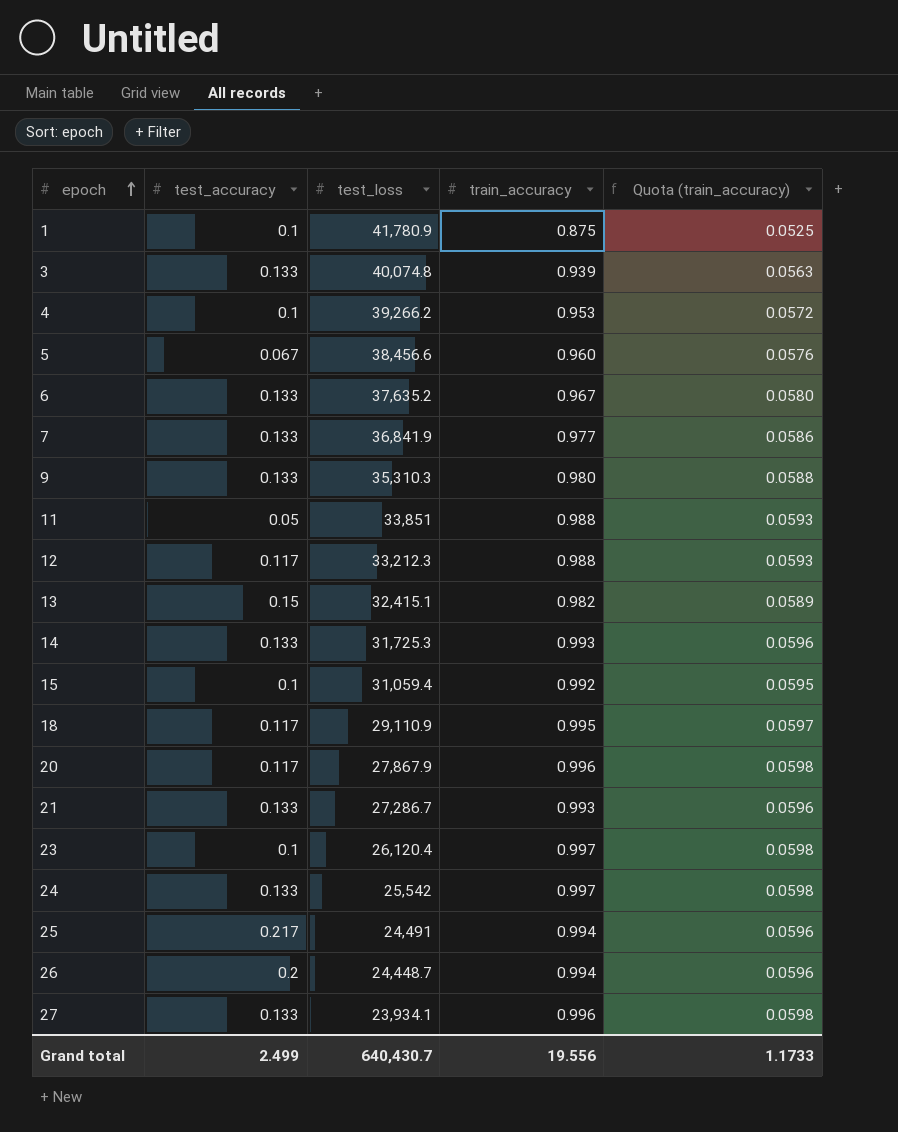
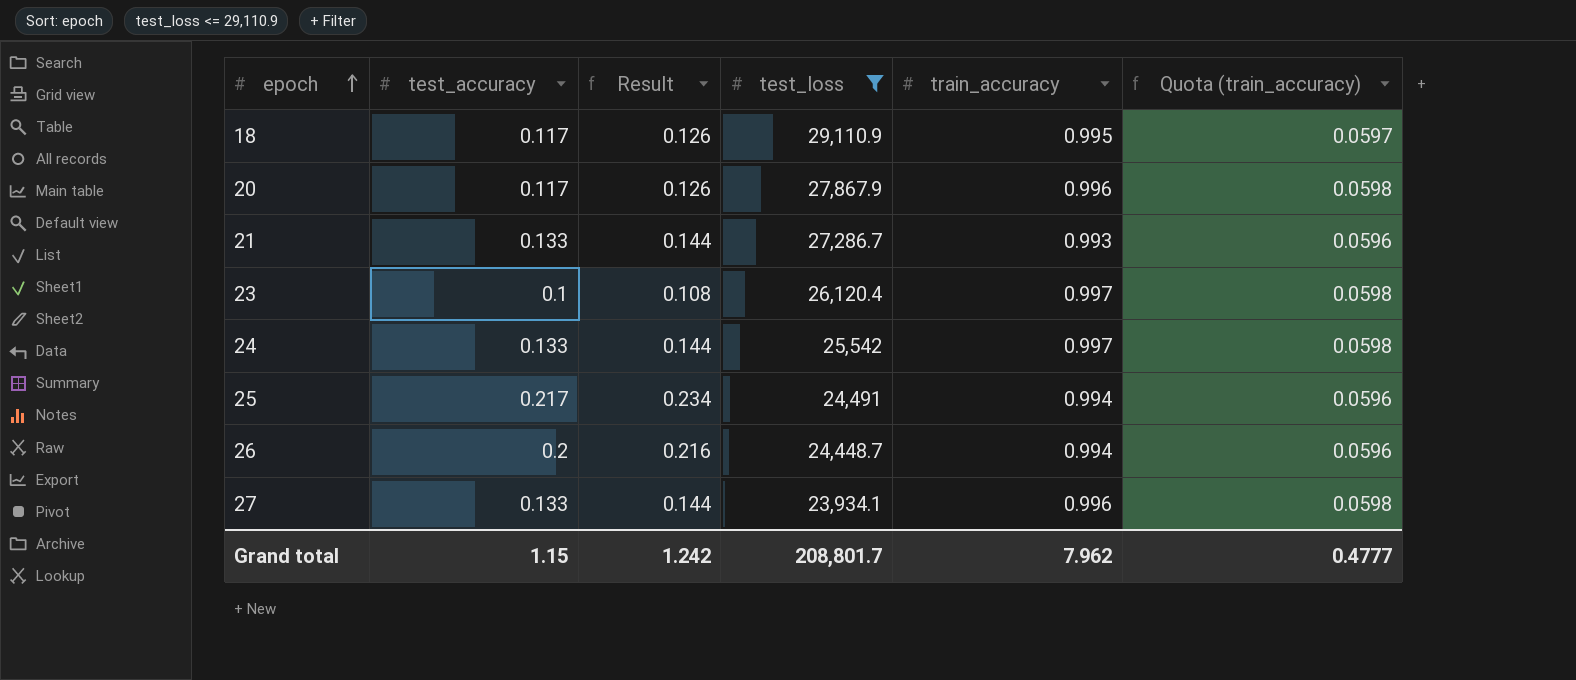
filter: none -> test_loss <= 29,110.9
column Result | formula: none -> [test_accuracy] * 1.08
Grand total | test_accuracy: 2.499 -> 1.15
Grand total | test_loss: 640,430.7 -> 208,801.7
Grand total | train_accuracy: 19.556 -> 7.962
Grand total | Quota (train_accuracy): 1.1733 -> 0.4777

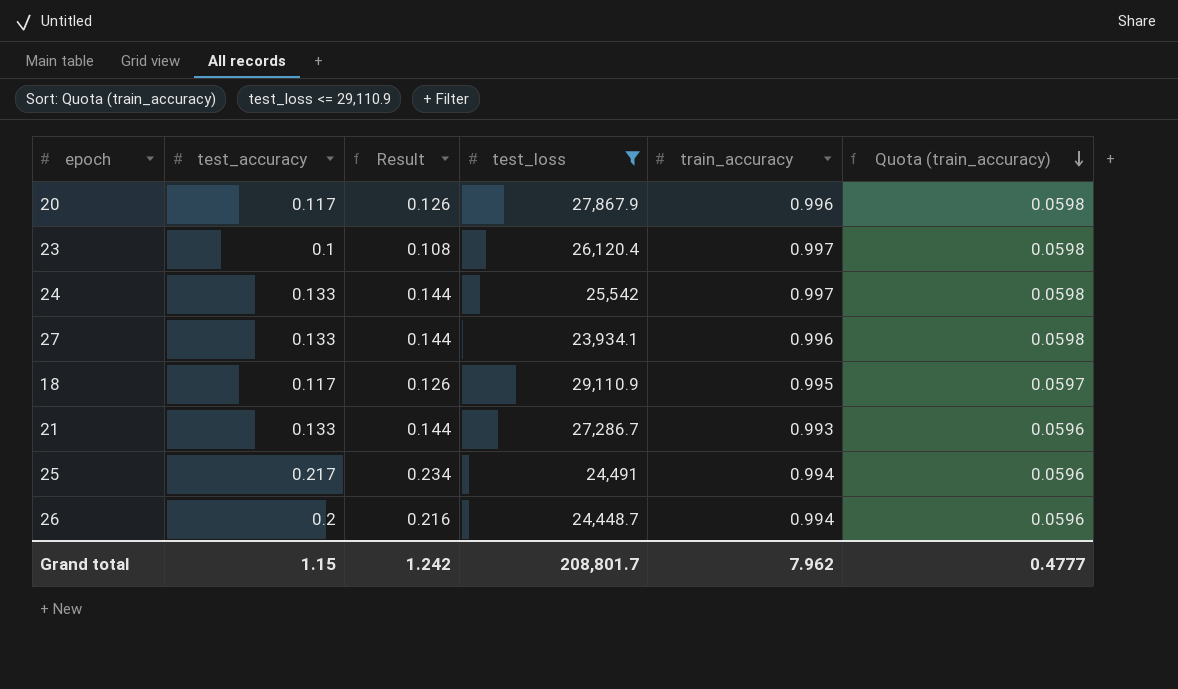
row order: epoch ascending -> Quota (train_accuracy) descending

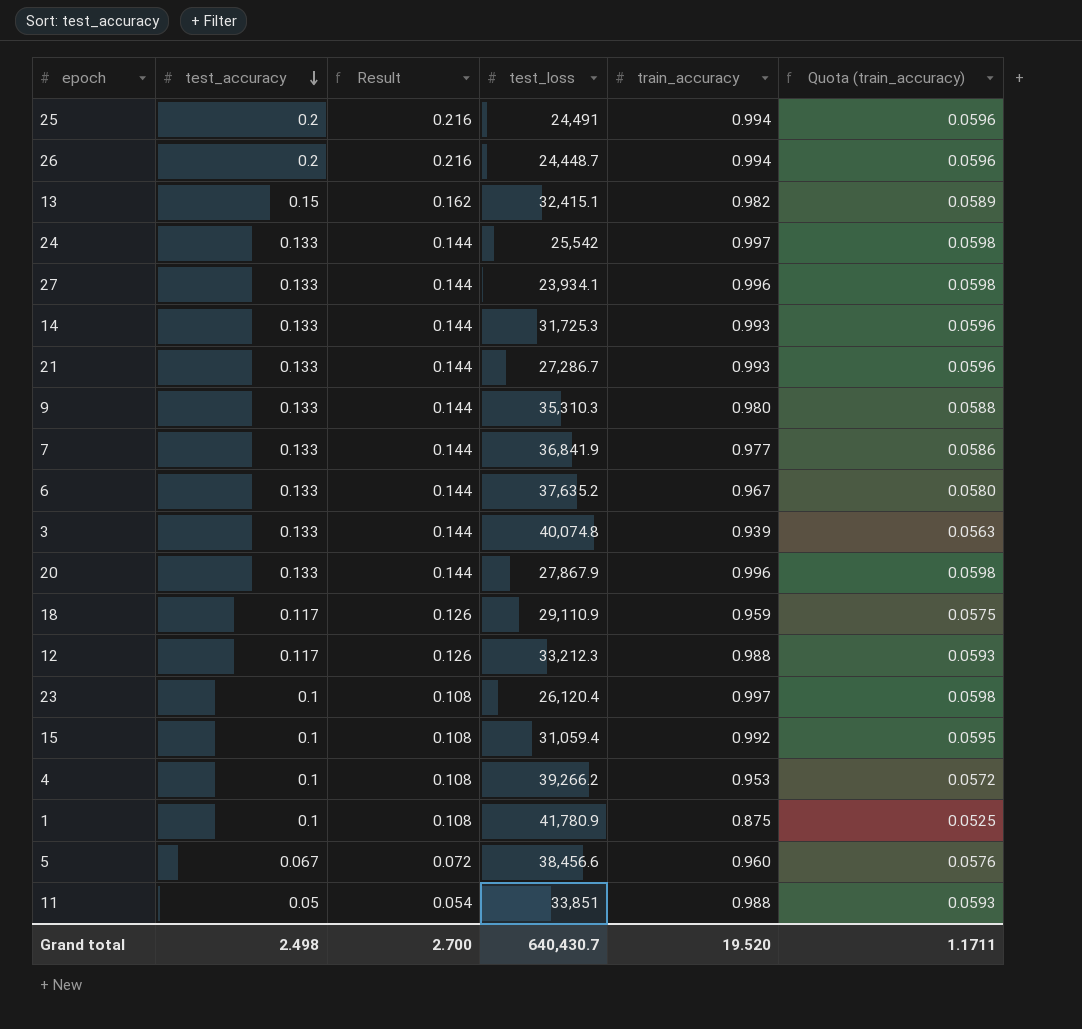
filter: test_loss <= 29,110.9 -> none
row order: Quota (train_accuracy) descending -> test_accuracy descending
25 | test_accuracy: 0.217 -> 0.2
25 | Result: 0.234 -> 0.216
20 | test_accuracy: 0.117 -> 0.133
20 | Result: 0.126 -> 0.144
18 | train_accuracy: 0.995 -> 0.959
18 | Quota (train_accuracy): 0.0597 -> 0.0575
Grand total | test_accuracy: 1.15 -> 2.498
Grand total | Result: 1.242 -> 2.700
Grand total | test_loss: 208,801.7 -> 640,430.7
Grand total | train_accuracy: 7.962 -> 19.520
Grand total | Quota (train_accuracy): 0.4777 -> 1.1711

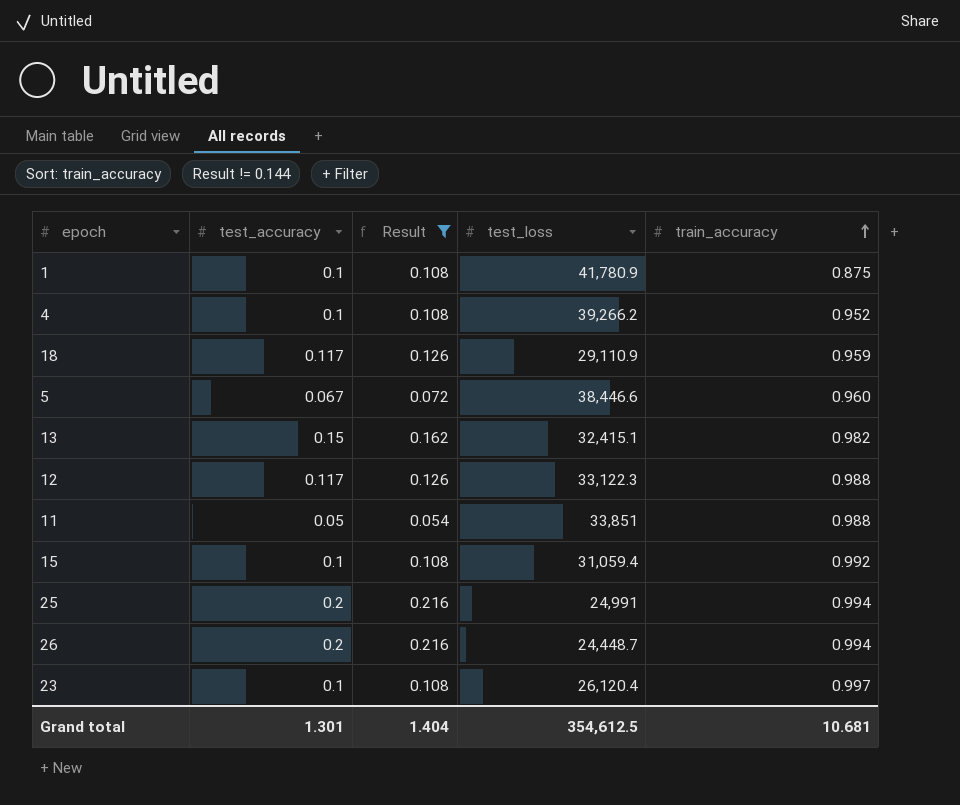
filter: none -> Result != 0.144
row order: test_accuracy descending -> train_accuracy ascending
column Quota (train_accuracy) | formula: [train_accuracy] * 0.06 -> none
4 | train_accuracy: 0.953 -> 0.952
5 | test_loss: 38,456.6 -> 38,446.6
12 | test_loss: 33,212.3 -> 33,122.3
25 | test_loss: 24,491 -> 24,991
Grand total | test_accuracy: 2.498 -> 1.301
Grand total | Result: 2.700 -> 1.404
Grand total | test_loss: 640,430.7 -> 354,612.5
Grand total | train_accuracy: 19.520 -> 10.681

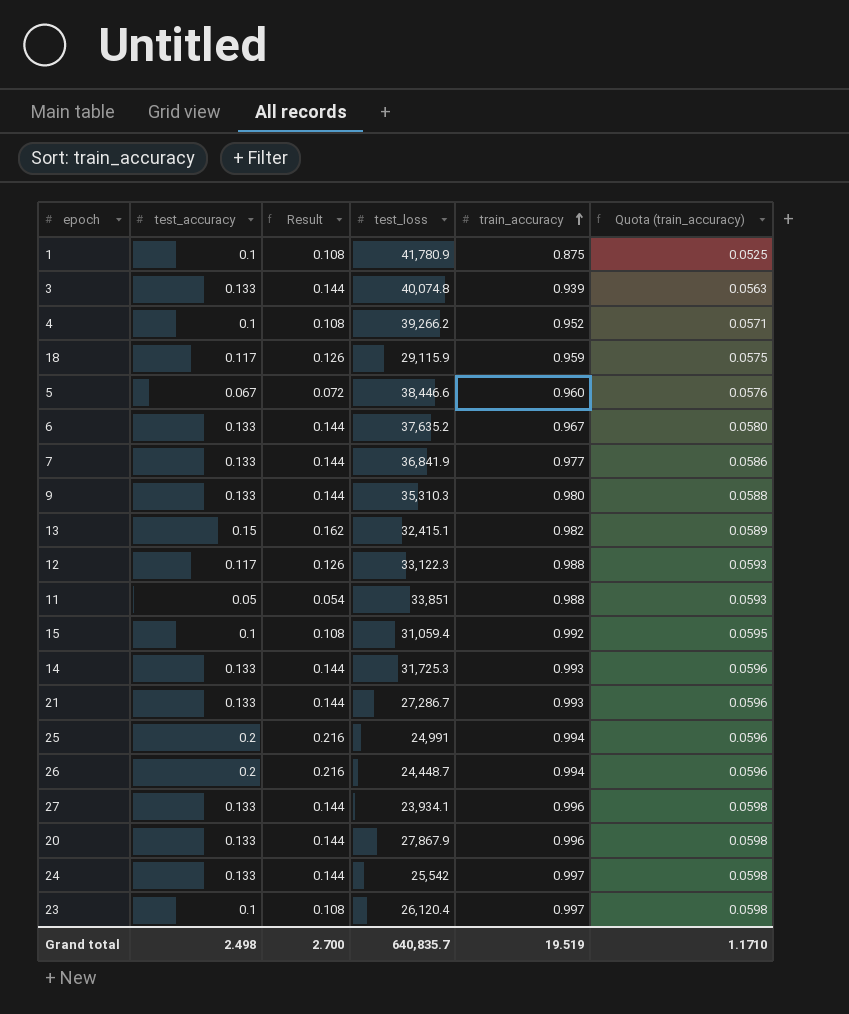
filter: Result != 0.144 -> none
column Quota (train_accuracy) | formula: none -> [train_accuracy] * 0.06
18 | test_loss: 29,110.9 -> 29,115.9
Grand total | test_accuracy: 1.301 -> 2.498
Grand total | Result: 1.404 -> 2.700
Grand total | test_loss: 354,612.5 -> 640,835.7
Grand total | train_accuracy: 10.681 -> 19.519

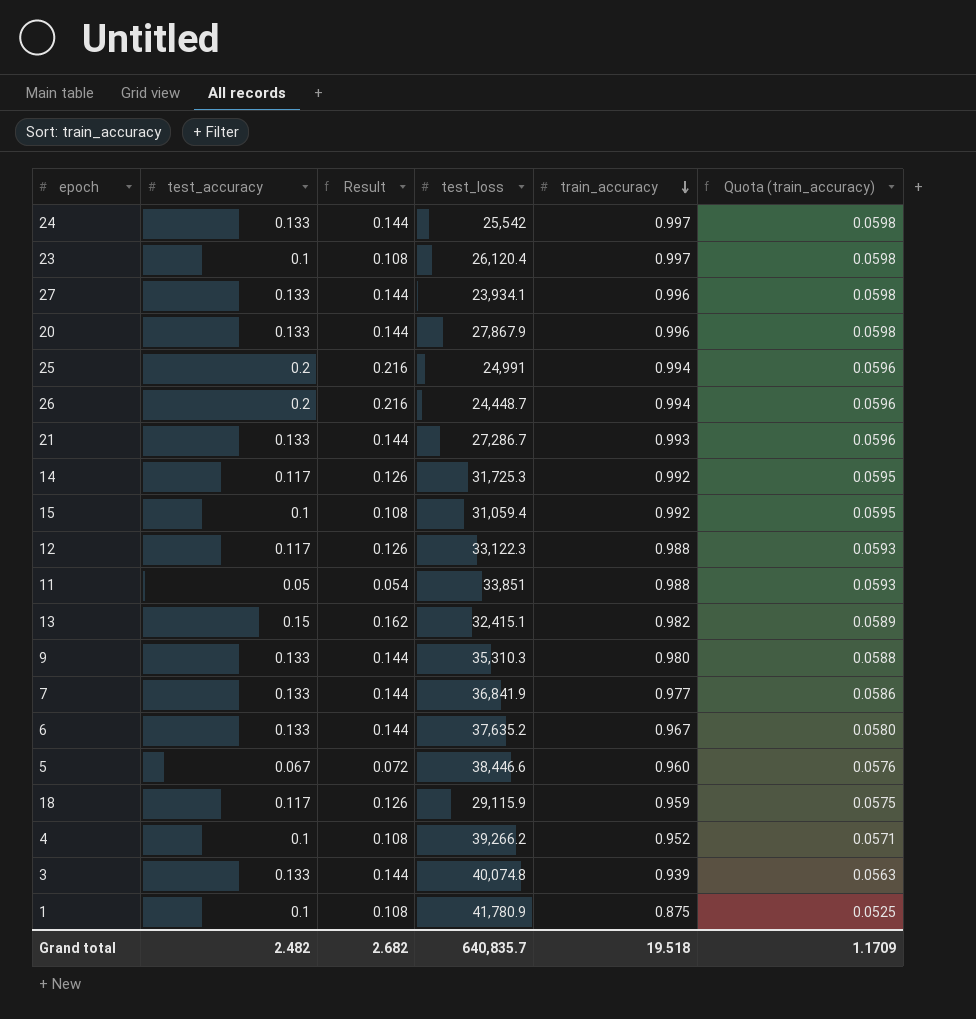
row order: train_accuracy ascending -> train_accuracy descending
14 | test_accuracy: 0.133 -> 0.117
14 | Result: 0.144 -> 0.126
14 | train_accuracy: 0.993 -> 0.992
14 | Quota (train_accuracy): 0.0596 -> 0.0595
Grand total | test_accuracy: 2.498 -> 2.482
Grand total | Result: 2.700 -> 2.682
Grand total | train_accuracy: 19.519 -> 19.518
Grand total | Quota (train_accuracy): 1.1710 -> 1.1709

